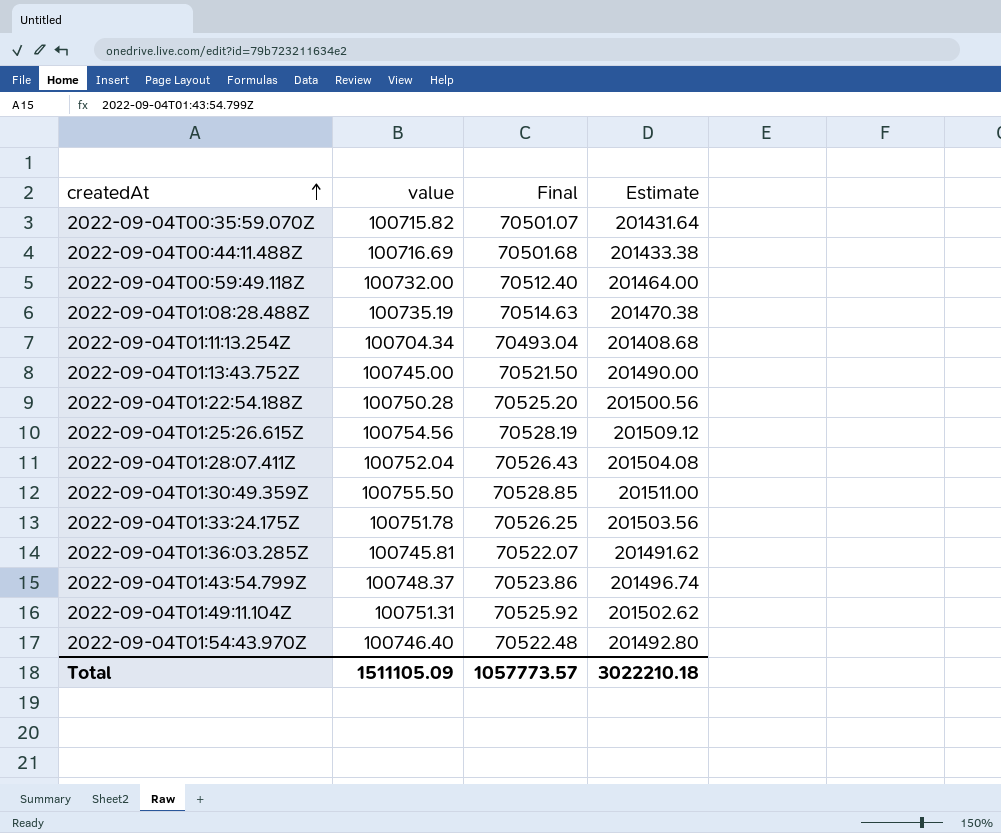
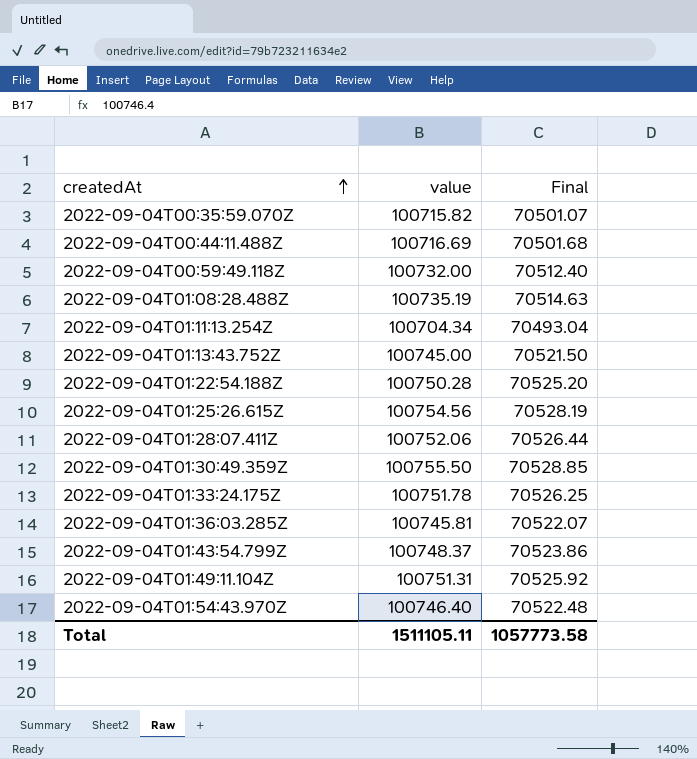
column Estimate | formula: [value] * 2 -> none
2022-09-04T01:28:07.411Z | value: 100752.04 -> 100752.06
2022-09-04T01:28:07.411Z | Final: 70526.43 -> 70526.44
Total | value: 1511105.09 -> 1511105.11
Total | Final: 1057773.57 -> 1057773.58

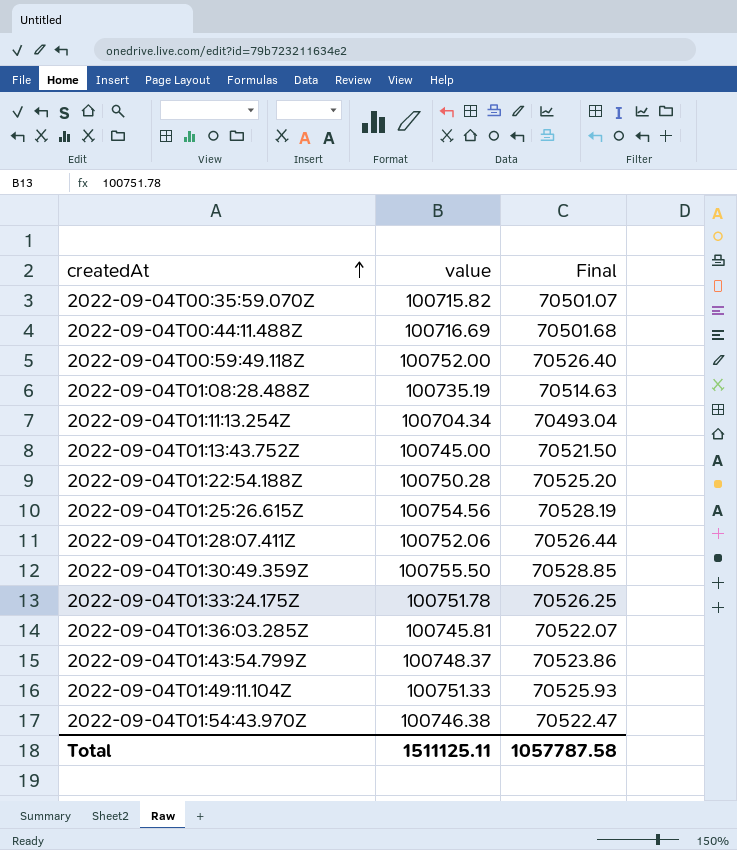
2022-09-04T00:59:49.118Z | value: 100732.00 -> 100752.00
2022-09-04T00:59:49.118Z | Final: 70512.40 -> 70526.40
2022-09-04T01:49:11.104Z | value: 100751.31 -> 100751.33
2022-09-04T01:49:11.104Z | Final: 70525.92 -> 70525.93
2022-09-04T01:54:43.970Z | value: 100746.40 -> 100746.38
2022-09-04T01:54:43.970Z | Final: 70522.48 -> 70522.47
Total | value: 1511105.11 -> 1511125.11
Total | Final: 1057773.58 -> 1057787.58

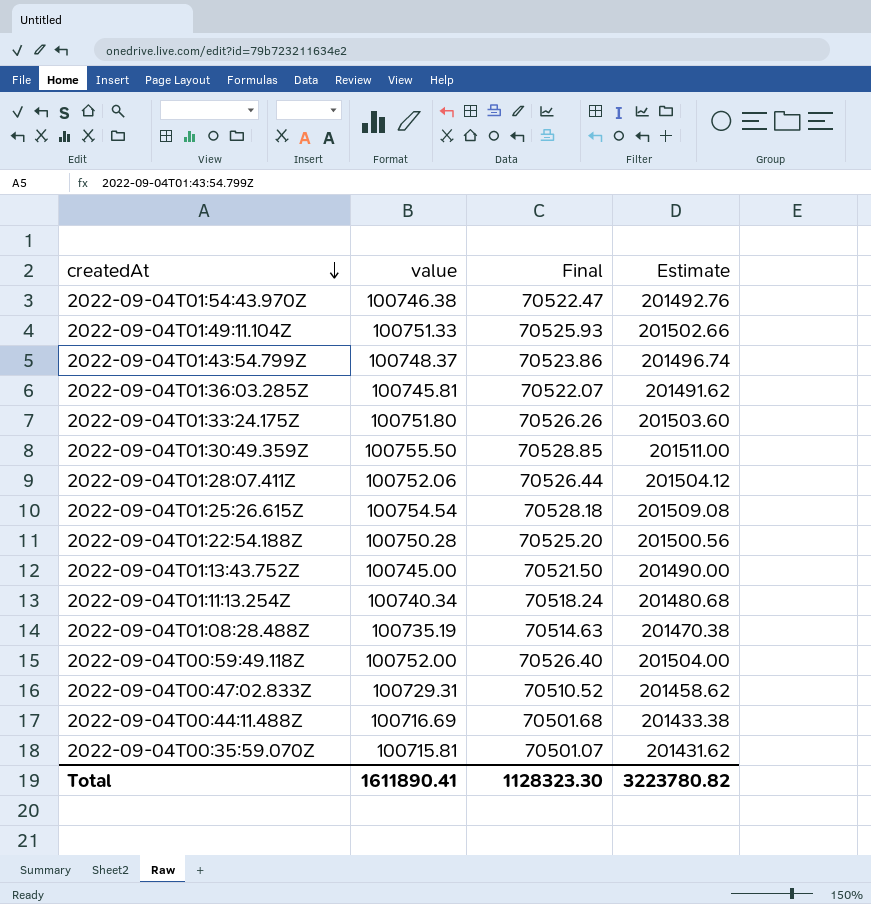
row order: createdAt ascending -> createdAt descending
column Estimate | formula: none -> [value] * 2
2022-09-04T01:33:24.175Z | value: 100751.78 -> 100751.80
2022-09-04T01:33:24.175Z | Final: 70526.25 -> 70526.26
2022-09-04T01:25:26.615Z | value: 100754.56 -> 100754.54
2022-09-04T01:25:26.615Z | Final: 70528.19 -> 70528.18
2022-09-04T01:11:13.254Z | value: 100704.34 -> 100740.34
2022-09-04T01:11:13.254Z | Final: 70493.04 -> 70518.24
row 2022-09-04T00:47:02.833Z: none -> 100729.31 | 70510.52 | 201458.62
2022-09-04T00:35:59.070Z | value: 100715.82 -> 100715.81
Total | value: 1511125.11 -> 1611890.41
Total | Final: 1057787.58 -> 1128323.30

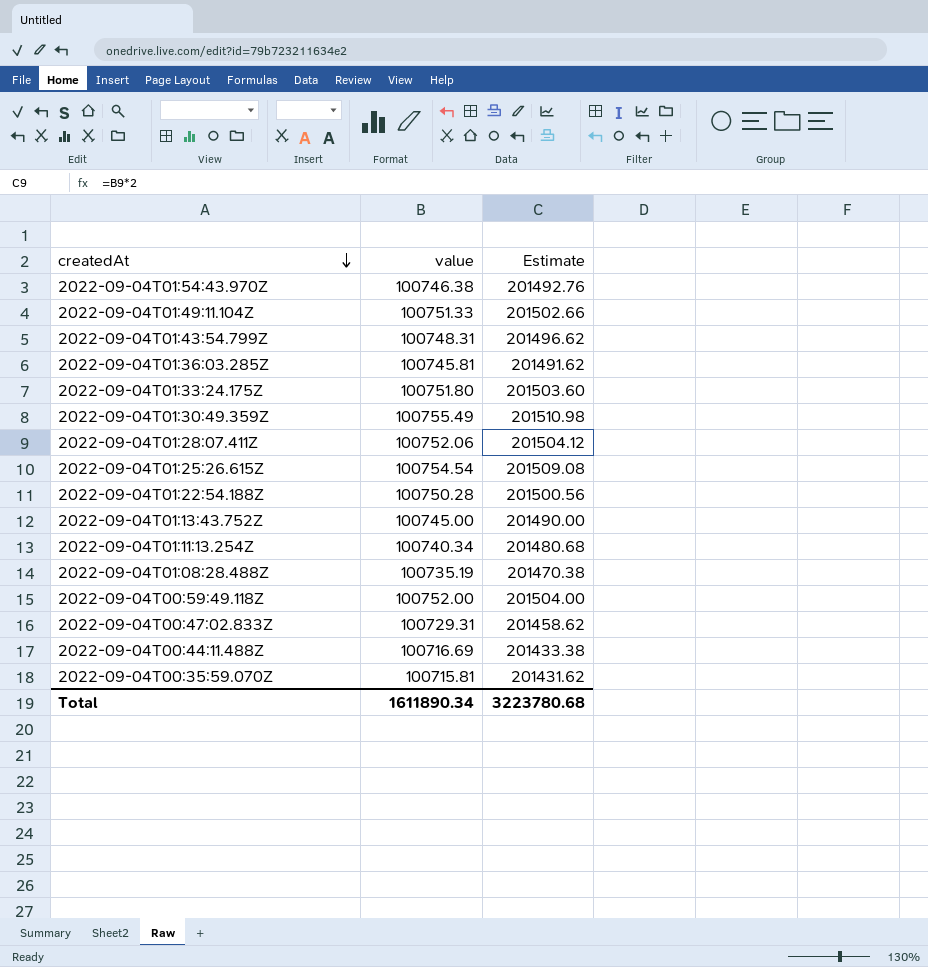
column Final | formula: [value] * 0.7 -> none
2022-09-04T01:43:54.799Z | value: 100748.37 -> 100748.31
2022-09-04T01:43:54.799Z | Estimate: 201496.74 -> 201496.62
2022-09-04T01:30:49.359Z | value: 100755.50 -> 100755.49
2022-09-04T01:30:49.359Z | Estimate: 201511.00 -> 201510.98
Total | value: 1611890.41 -> 1611890.34
Total | Estimate: 3223780.82 -> 3223780.68

